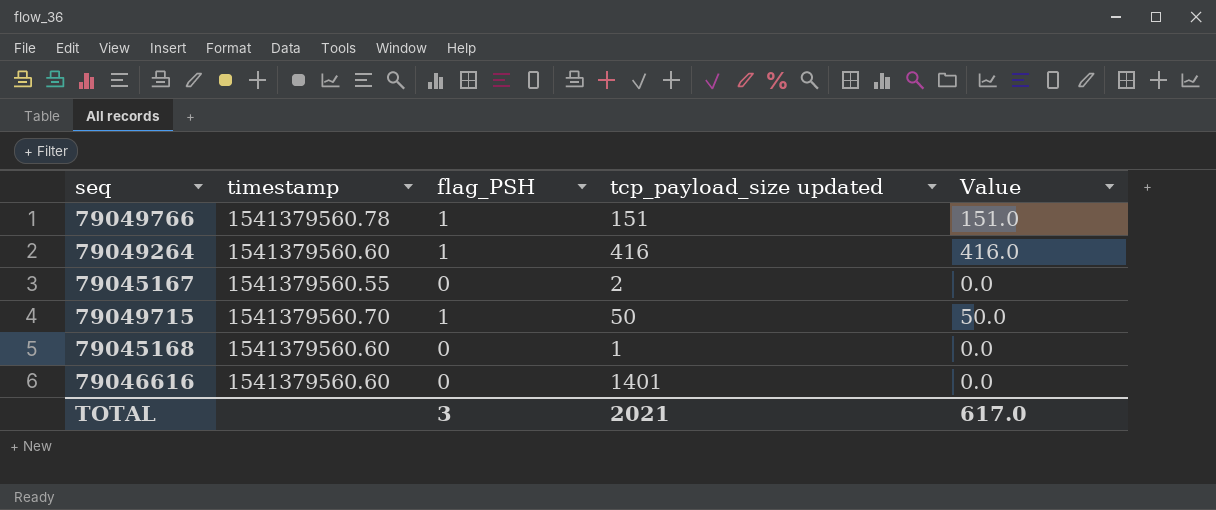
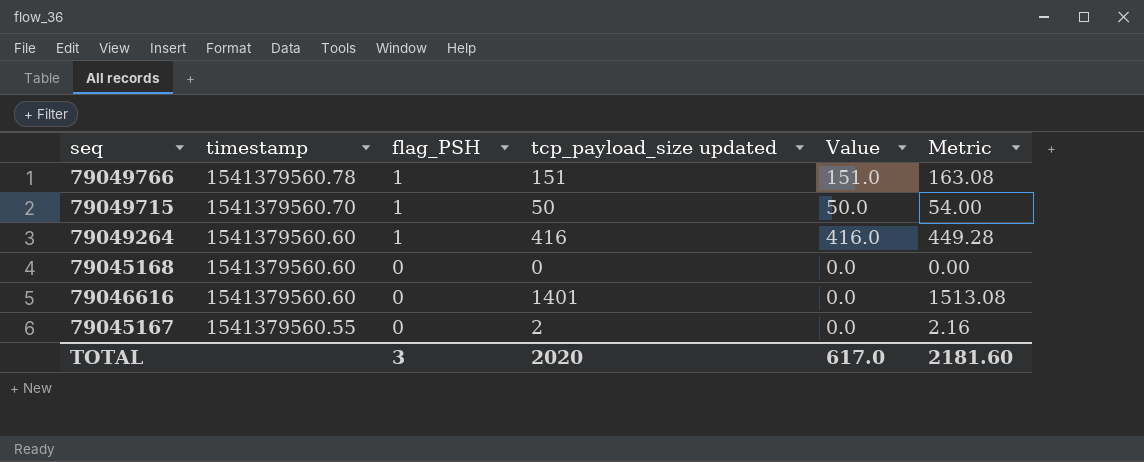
row order: none -> timestamp descending
column Metric | formula: none -> [tcp_payload_size updated] * 1.08
79045168 | tcp_payload_size updated: 1 -> 0
TOTAL | tcp_payload_size updated: 2021 -> 2020

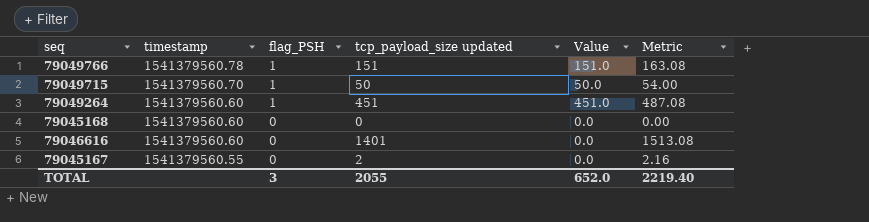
79049264 | tcp_payload_size updated: 416 -> 451
79049264 | Value: 416.0 -> 451.0
79049264 | Metric: 449.28 -> 487.08
TOTAL | tcp_payload_size updated: 2020 -> 2055
TOTAL | Value: 617.0 -> 652.0
TOTAL | Metric: 2181.60 -> 2219.40

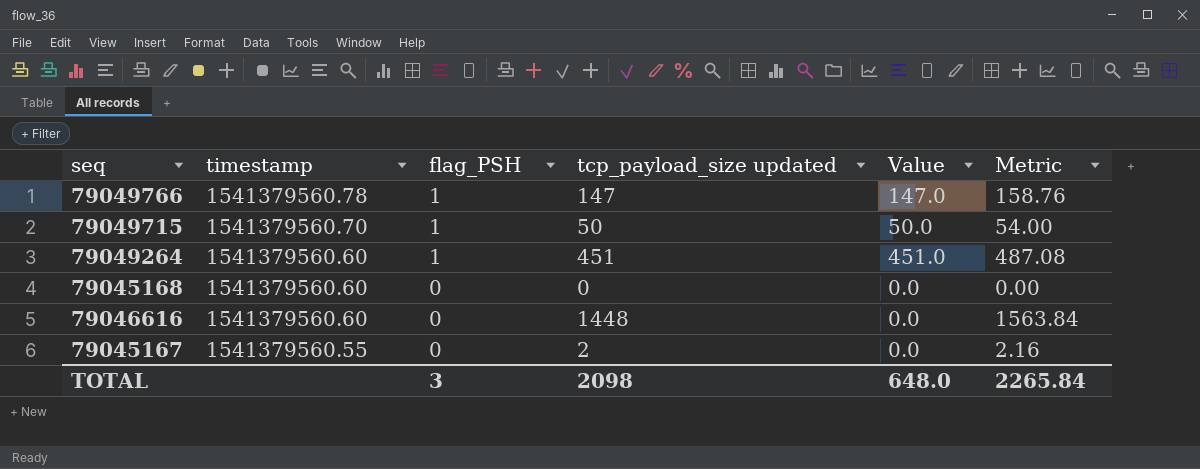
79049766 | tcp_payload_size updated: 151 -> 147
79049766 | Value: 151.0 -> 147.0
79049766 | Metric: 163.08 -> 158.76
79046616 | tcp_payload_size updated: 1401 -> 1448
79046616 | Metric: 1513.08 -> 1563.84
TOTAL | tcp_payload_size updated: 2055 -> 2098
TOTAL | Value: 652.0 -> 648.0
TOTAL | Metric: 2219.40 -> 2265.84

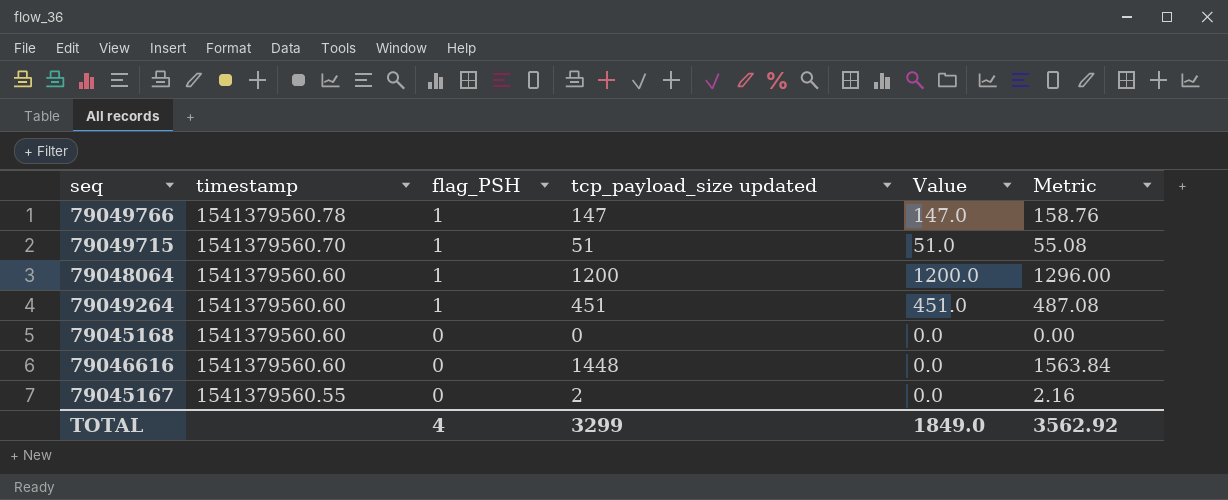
79049715 | tcp_payload_size updated: 50 -> 51
79049715 | Value: 50.0 -> 51.0
79049715 | Metric: 54.00 -> 55.08
row 79048064: none -> 1541379560.60 | 1 | 1200 | 1200.0 | 1296.00
TOTAL | flag_PSH: 3 -> 4
TOTAL | tcp_payload_size updated: 2098 -> 3299
TOTAL | Value: 648.0 -> 1849.0
TOTAL | Metric: 2265.84 -> 3562.92

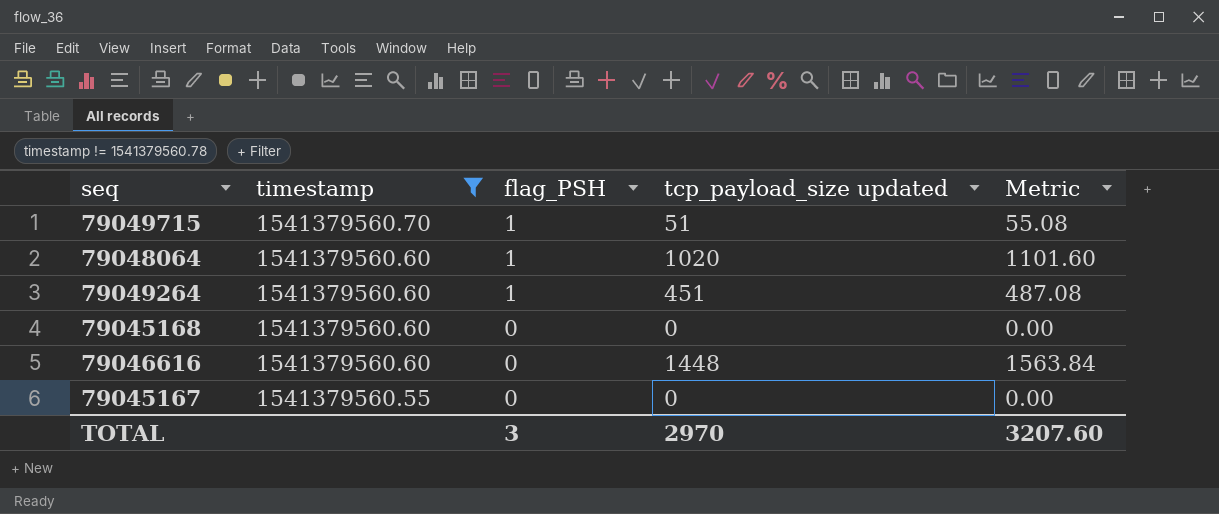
filter: none -> timestamp != 1541379560.78
column Value | formula: [flag_PSH] * [tcp_payload_size updated] -> none
79048064 | tcp_payload_size updated: 1200 -> 1020
79048064 | Metric: 1296.00 -> 1101.60
79045167 | tcp_payload_size updated: 2 -> 0
79045167 | Metric: 2.16 -> 0.00
TOTAL | flag_PSH: 4 -> 3
TOTAL | tcp_payload_size updated: 3299 -> 2970
TOTAL | Metric: 3562.92 -> 3207.60

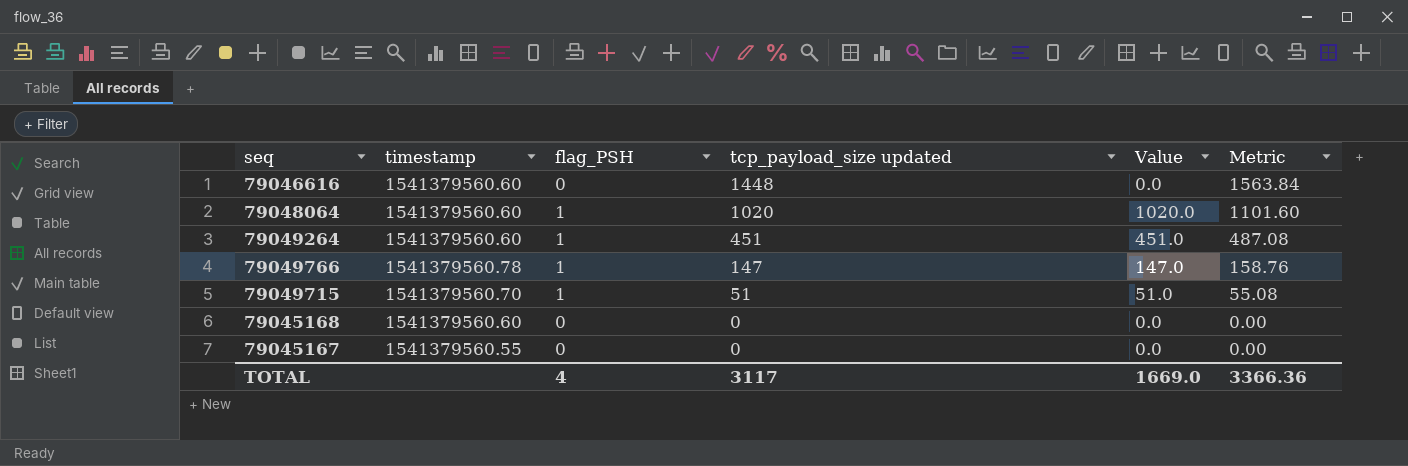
filter: timestamp != 1541379560.78 -> none
row order: timestamp descending -> tcp_payload_size updated descending
column Value | formula: none -> [flag_PSH] * [tcp_payload_size updated]
TOTAL | flag_PSH: 3 -> 4
TOTAL | tcp_payload_size updated: 2970 -> 3117
TOTAL | Metric: 3207.60 -> 3366.36

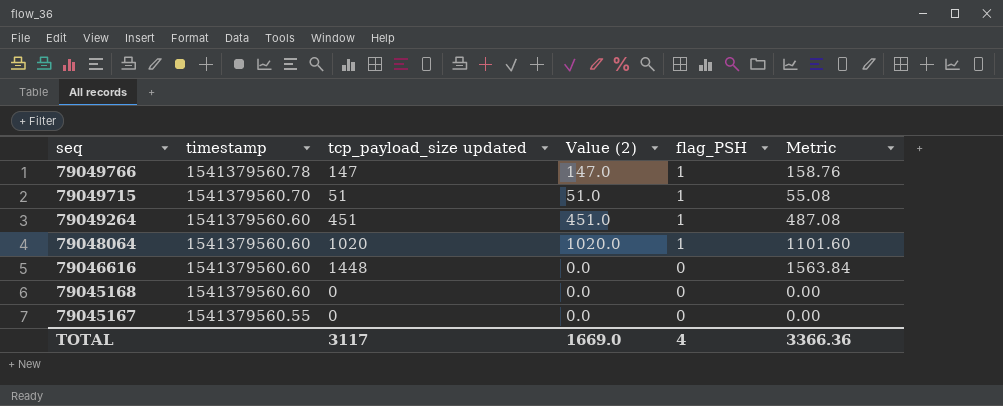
row order: tcp_payload_size updated descending -> seq descending
column name: Value -> Value (2)
column flag_PSH | position: 3 -> 5

